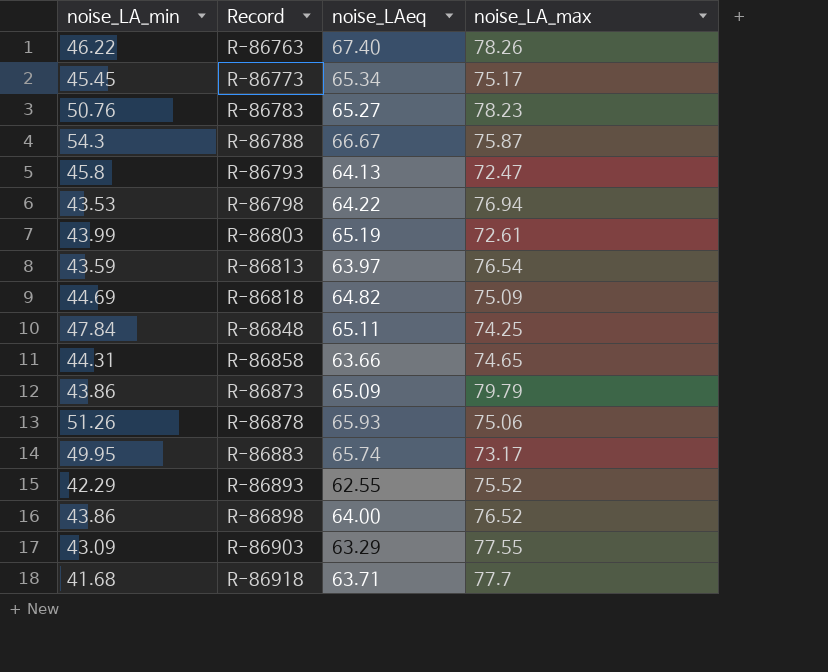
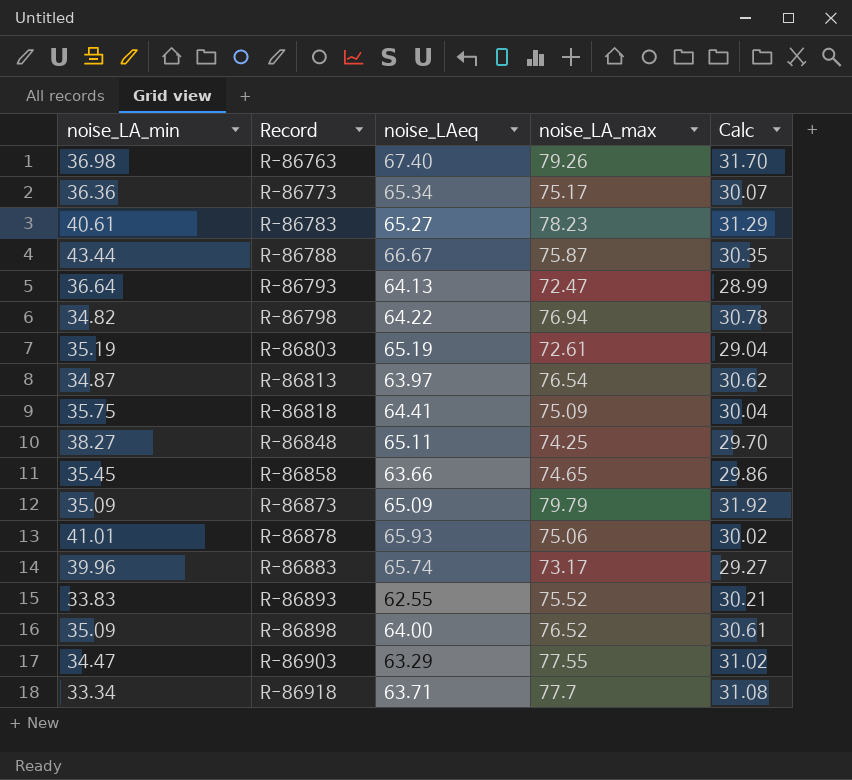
column Calc | formula: none -> [noise_LA_max] * 0.4
R-86763 | noise_LA_min: 46.22 -> 36.98
R-86763 | noise_LA_max: 78.26 -> 79.26
R-86773 | noise_LA_min: 45.45 -> 36.36
R-86783 | noise_LA_min: 50.76 -> 40.61
R-86788 | noise_LA_min: 54.3 -> 43.44
R-86793 | noise_LA_min: 45.8 -> 36.64
R-86798 | noise_LA_min: 43.53 -> 34.82
R-86803 | noise_LA_min: 43.99 -> 35.19
R-86813 | noise_LA_min: 43.59 -> 34.87
R-86818 | noise_LA_min: 44.69 -> 35.75
R-86818 | noise_LAeq: 64.82 -> 64.41
R-86848 | noise_LA_min: 47.84 -> 38.27
R-86858 | noise_LA_min: 44.31 -> 35.45
R-86873 | noise_LA_min: 43.86 -> 35.09
R-86878 | noise_LA_min: 51.26 -> 41.01
R-86883 | noise_LA_min: 49.95 -> 39.96
R-86893 | noise_LA_min: 42.29 -> 33.83
R-86898 | noise_LA_min: 43.86 -> 35.09
R-86903 | noise_LA_min: 43.09 -> 34.47
R-86918 | noise_LA_min: 41.68 -> 33.34

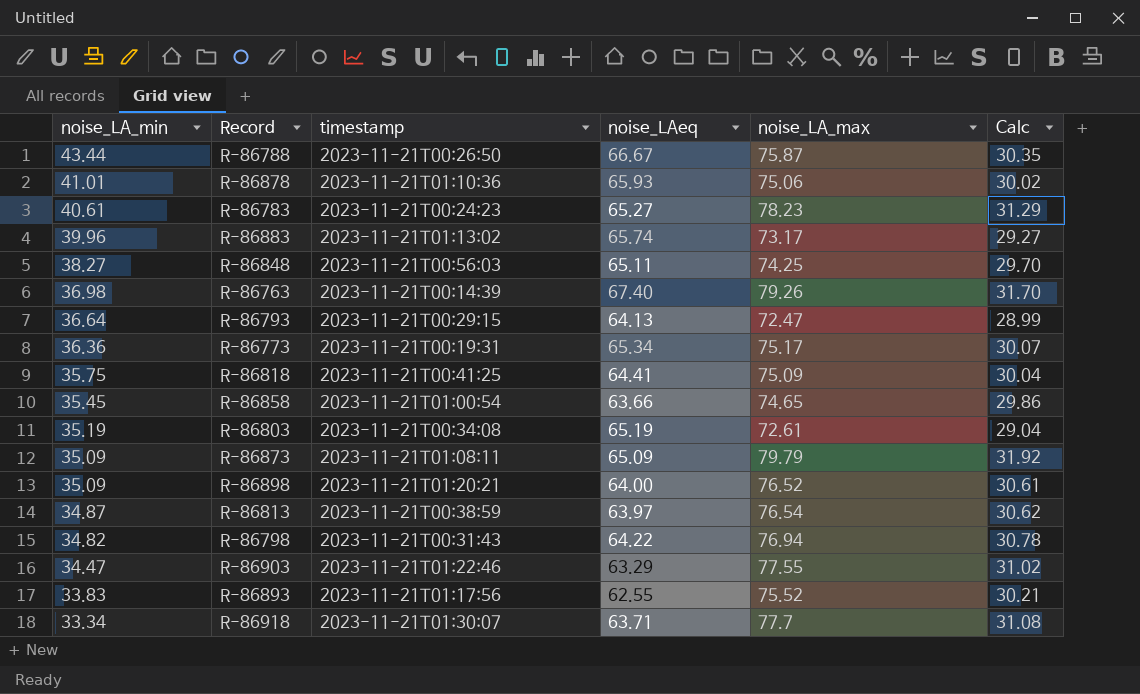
row order: Record ascending -> noise_LA_min descending
column timestamp | position: none -> 3

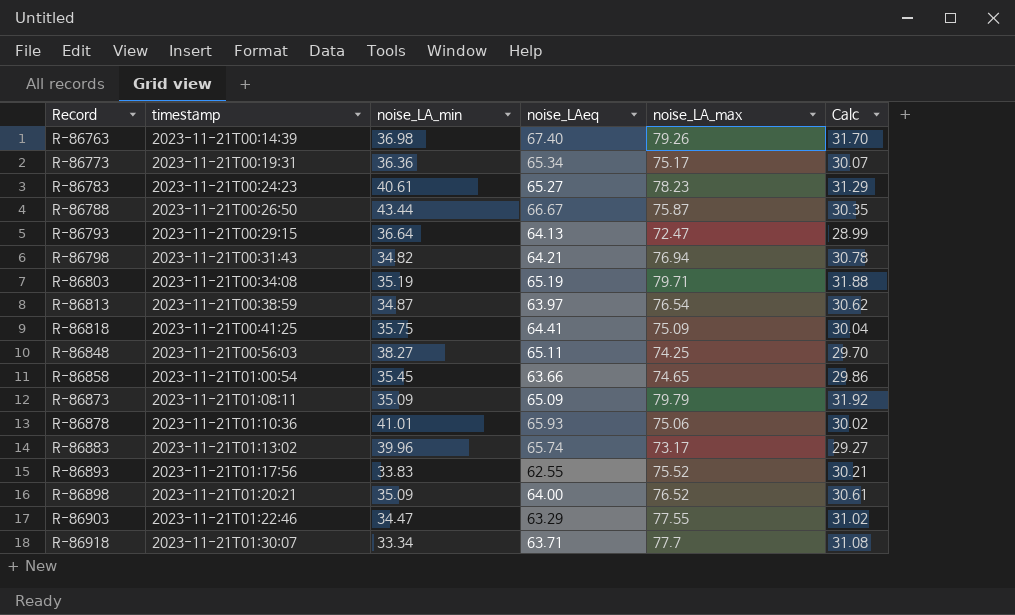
row order: noise_LA_min descending -> Record ascending
column noise_LA_min | position: 1 -> 3
R-86798 | noise_LAeq: 64.22 -> 64.21
R-86803 | noise_LA_max: 72.61 -> 79.71
R-86803 | Calc: 29.04 -> 31.88

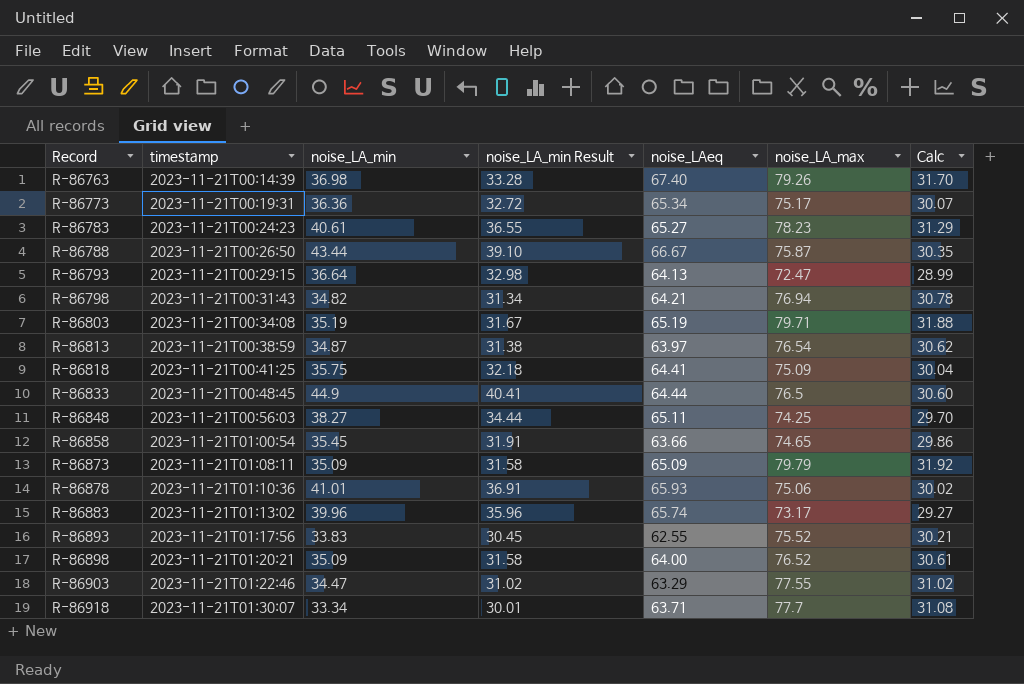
column noise_LA_min Result | formula: none -> [noise_LA_min] * 0.9
row R-86833: none -> 2023-11-21T00:48:45 | 44.9 | 40.41 | 64.44 | 76.5 | 30.60

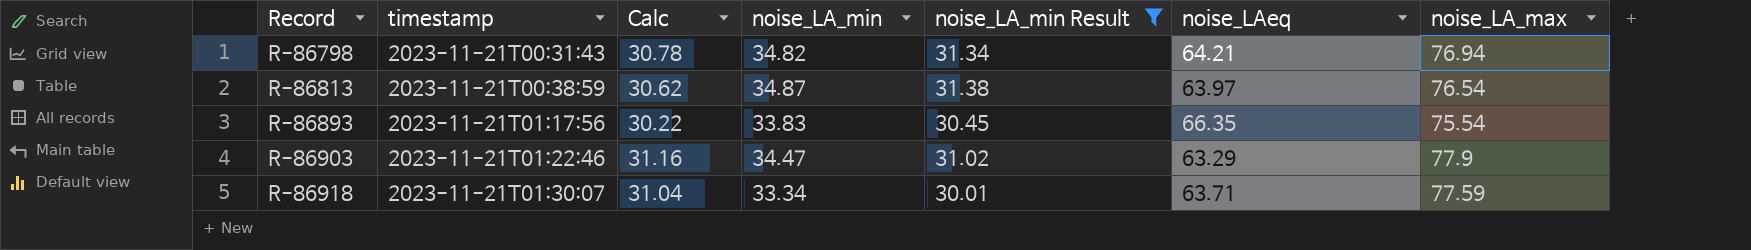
filter: none -> noise_LA_min Result <= 31.38
column Calc | position: 7 -> 3
R-86893 | Calc: 30.21 -> 30.22
R-86893 | noise_LAeq: 62.55 -> 66.35
R-86893 | noise_LA_max: 75.52 -> 75.54
R-86903 | Calc: 31.02 -> 31.16
R-86903 | noise_LA_max: 77.55 -> 77.9
R-86918 | Calc: 31.08 -> 31.04
R-86918 | noise_LA_max: 77.7 -> 77.59

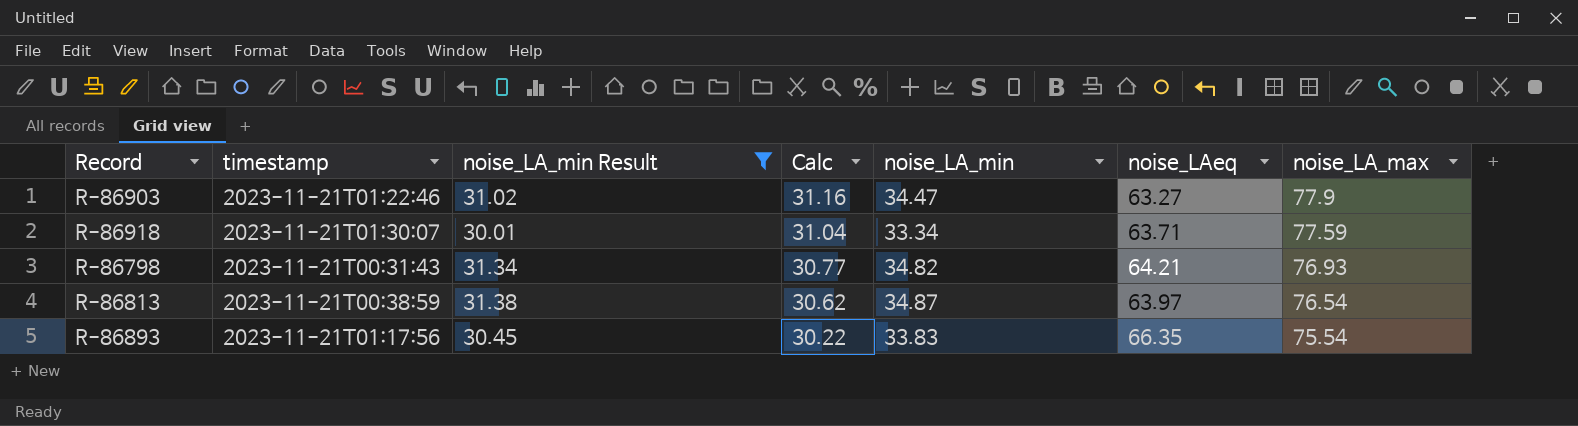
row order: Record ascending -> Calc descending
column noise_LA_min Result | position: 5 -> 3
R-86903 | noise_LAeq: 63.29 -> 63.27
R-86798 | Calc: 30.78 -> 30.77
R-86798 | noise_LA_max: 76.94 -> 76.93

